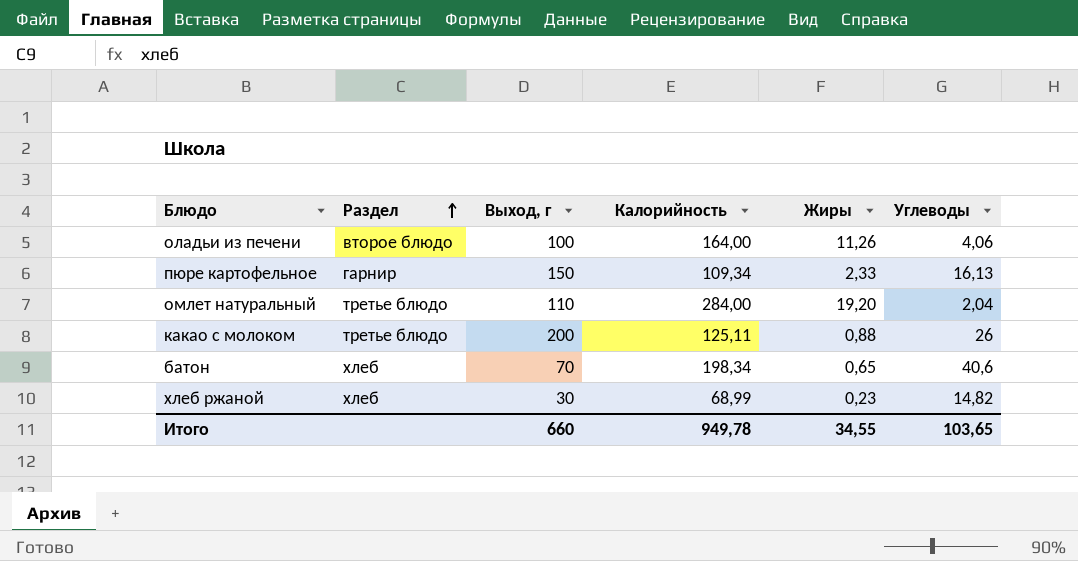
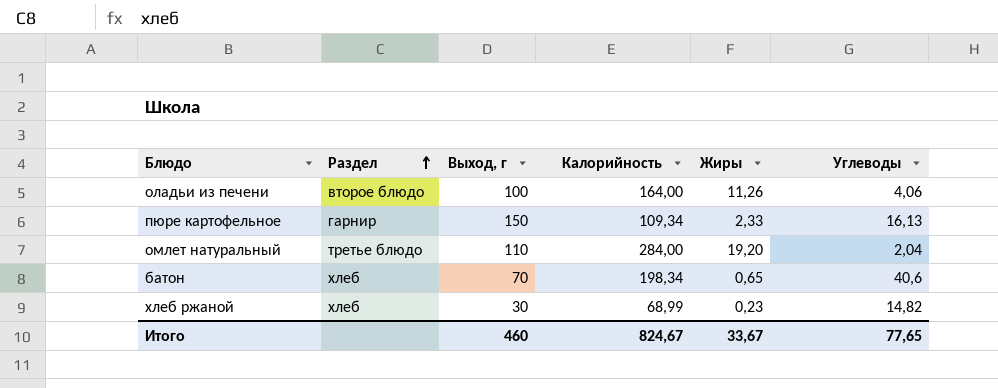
row какао с молоком: третье блюдо | 200 | 125,11 | 0,88 | 26 -> none
Итого | Выход, г: 660 -> 460
Итого | Калорийность: 949,78 -> 824,67
Итого | Жиры: 34,55 -> 33,67
Итого | Углеводы: 103,65 -> 77,65

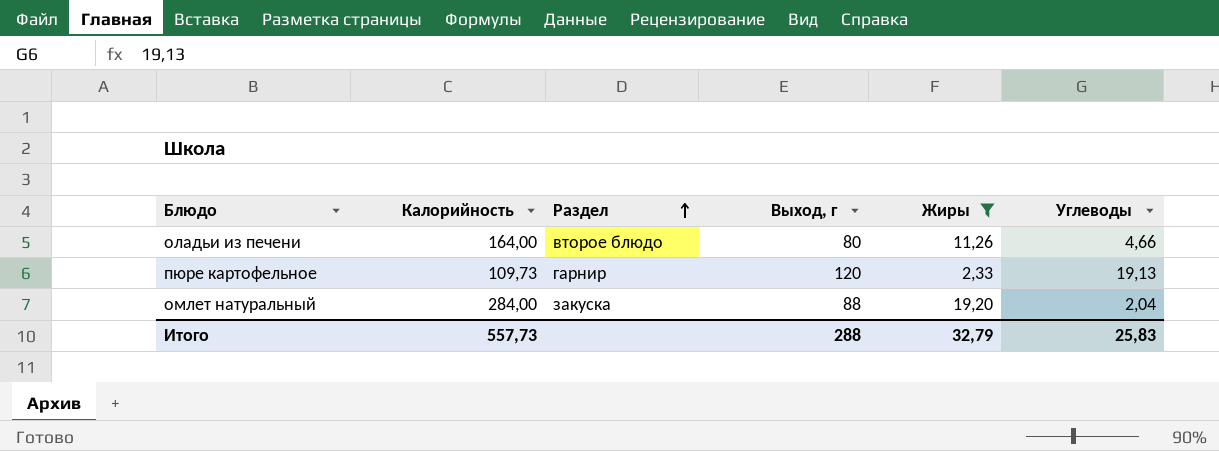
filter: none -> Жиры >= 2,33
column Калорийность | position: 4 -> 2
оладьи из печени | Выход, г: 100 -> 80
оладьи из печени | Углеводы: 4,06 -> 4,66
пюре картофельное | Калорийность: 109,34 -> 109,73
пюре картофельное | Выход, г: 150 -> 120
пюре картофельное | Углеводы: 16,13 -> 19,13
омлет натуральный | Раздел: третье блюдо -> закуска
омлет натуральный | Выход, г: 110 -> 88
Итого | Калорийность: 824,67 -> 557,73
Итого | Выход, г: 460 -> 288
Итого | Жиры: 33,67 -> 32,79
Итого | Углеводы: 77,65 -> 25,83

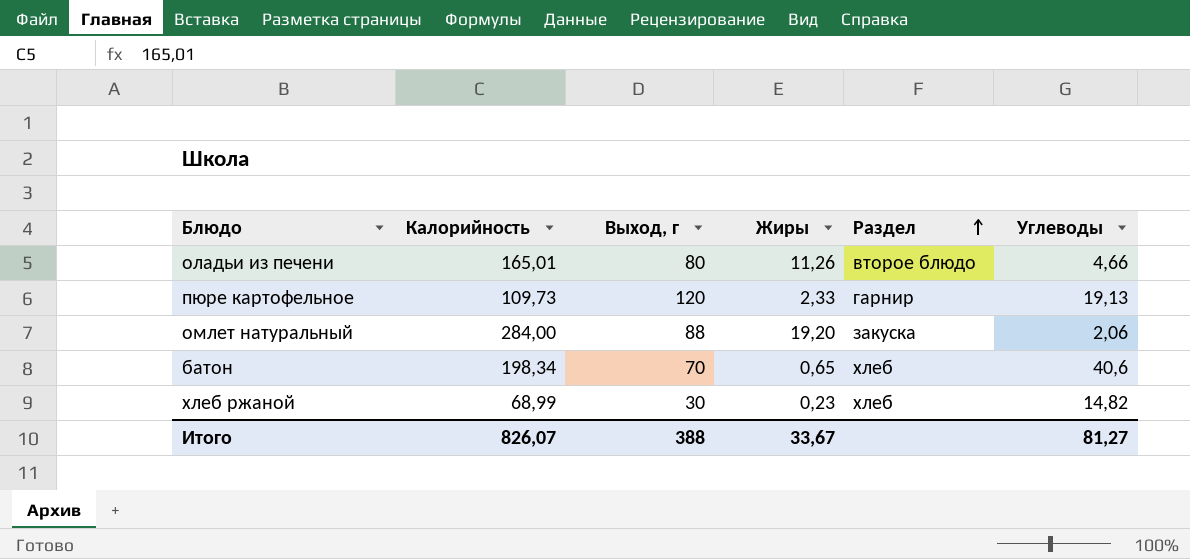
filter: Жиры >= 2,33 -> none
column Раздел | position: 3 -> 5
оладьи из печени | Калорийность: 164,00 -> 165,01
омлет натуральный | Углеводы: 2,04 -> 2,06
Итого | Калорийность: 557,73 -> 826,07
Итого | Выход, г: 288 -> 388
Итого | Жиры: 32,79 -> 33,67
Итого | Углеводы: 25,83 -> 81,27

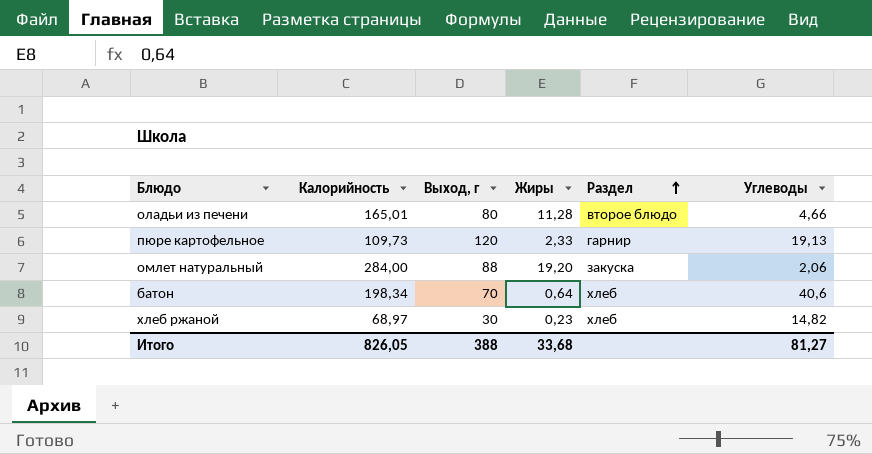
оладьи из печени | Жиры: 11,26 -> 11,28
батон | Жиры: 0,65 -> 0,64
хлеб ржаной | Калорийность: 68,99 -> 68,97
Итого | Калорийность: 826,07 -> 826,05
Итого | Жиры: 33,67 -> 33,68

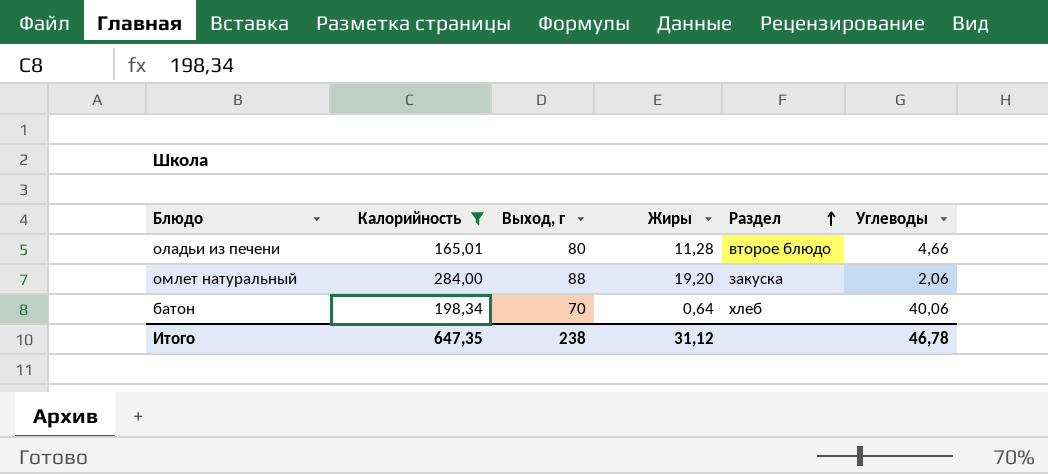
filter: none -> Калорийность >= 165,01
батон | Углеводы: 40,6 -> 40,06
Итого | Калорийность: 826,05 -> 647,35
Итого | Выход, г: 388 -> 238
Итого | Жиры: 33,68 -> 31,12
Итого | Углеводы: 81,27 -> 46,78

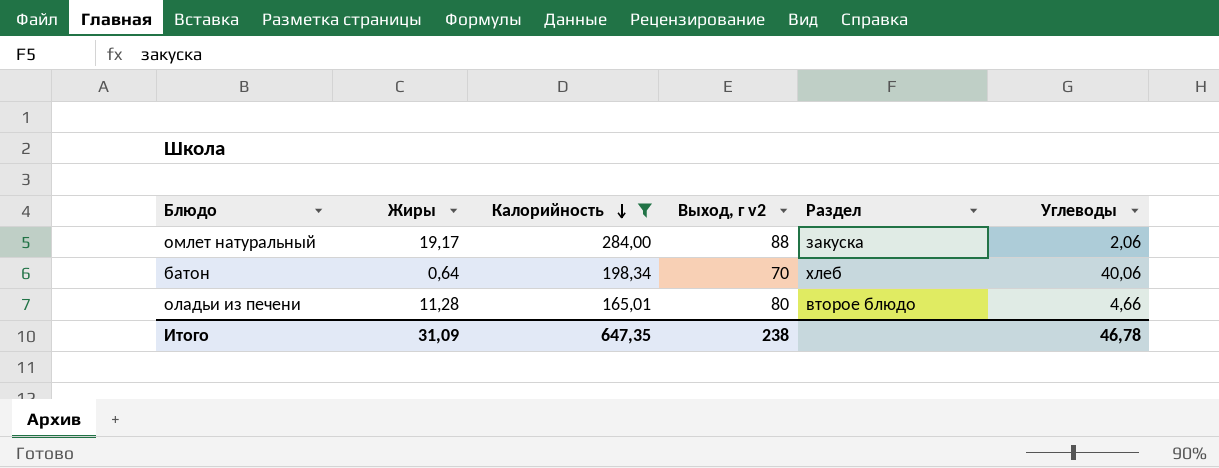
row order: Раздел ascending -> Калорийность descending
column Жиры | position: 4 -> 2
column name: Выход, г -> Выход, г v2
омлет натуральный | Жиры: 19,20 -> 19,17
Итого | Жиры: 31,12 -> 31,09

